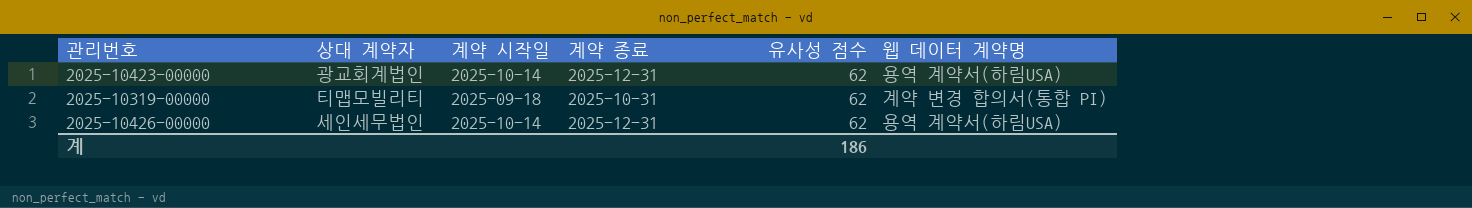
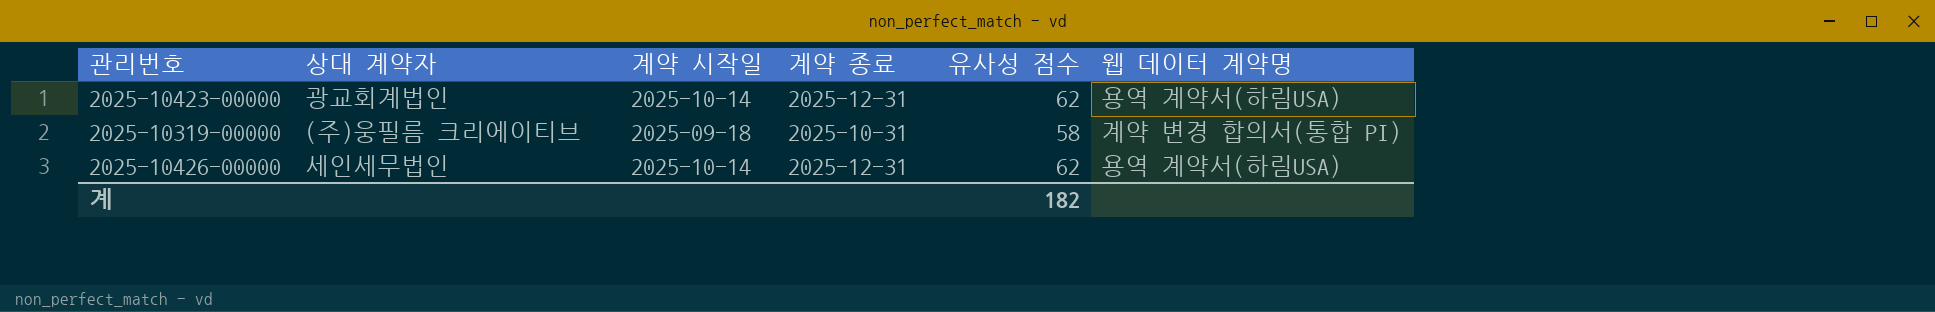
2025-10319-00000 | 상대 계약자: 티맵모빌리티 -> (주)웅필름 크리에이티브
2025-10319-00000 | 유사성 점수: 62 -> 58
계 | 유사성 점수: 186 -> 182

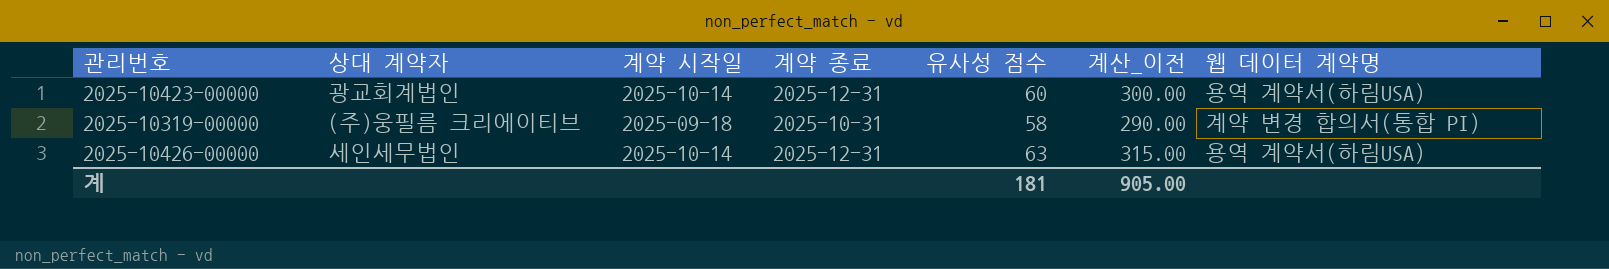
column 계산_이전 | formula: none -> [유사성 점수] * 5
2025-10423-00000 | 유사성 점수: 62 -> 60
2025-10426-00000 | 유사성 점수: 62 -> 63
계 | 유사성 점수: 182 -> 181

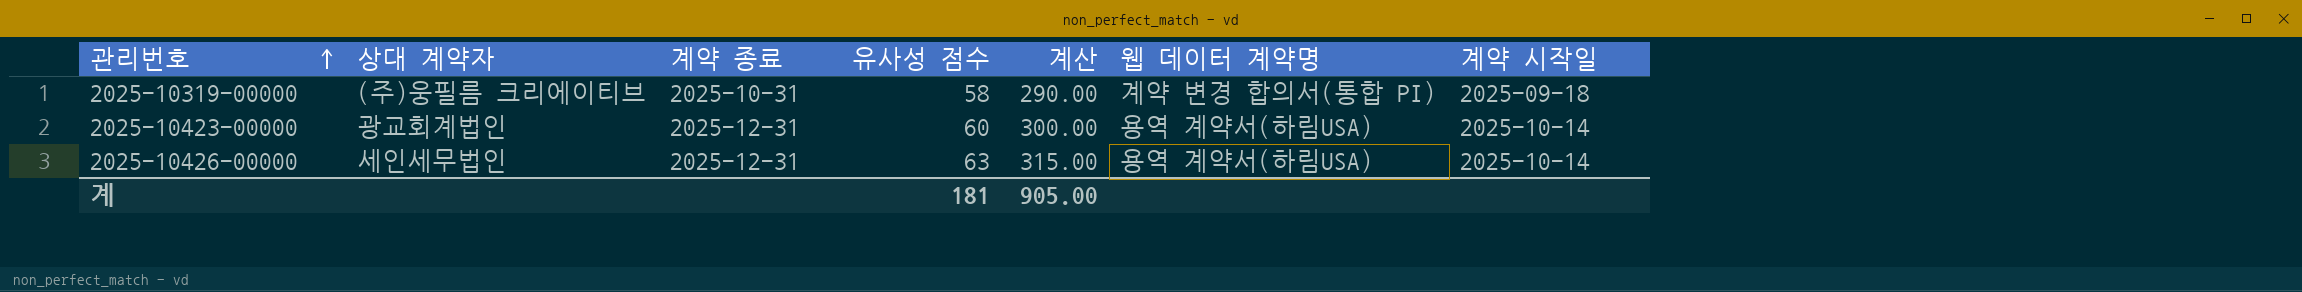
row order: none -> 관리번호 ascending
column name: 계산_이전 -> 계산
column 계약 시작일 | position: 3 -> 7

